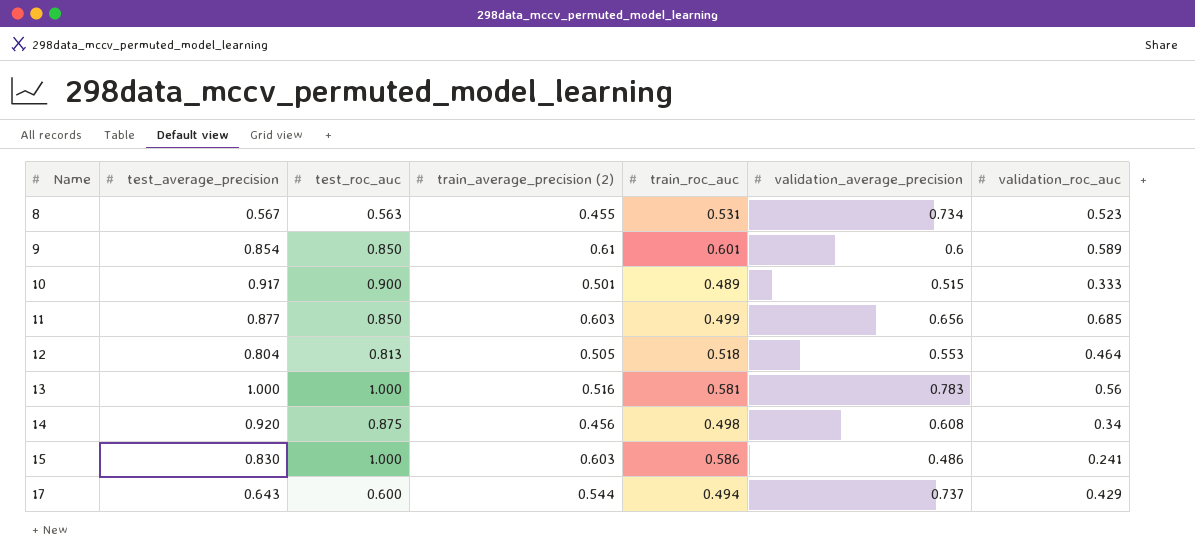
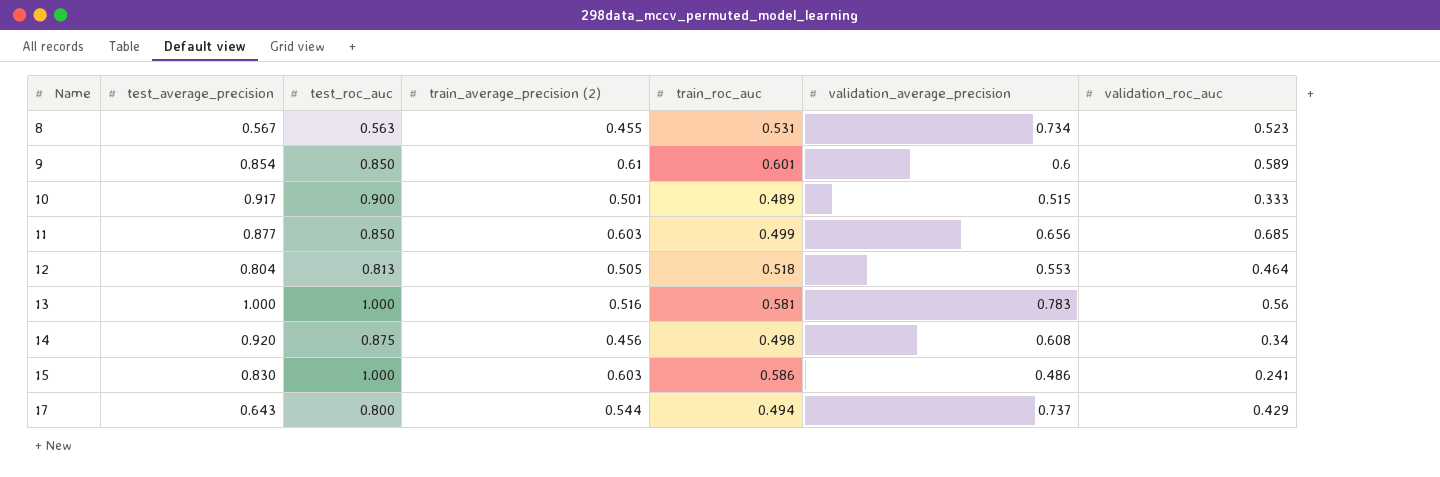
17 | test_roc_auc: 0.600 -> 0.800

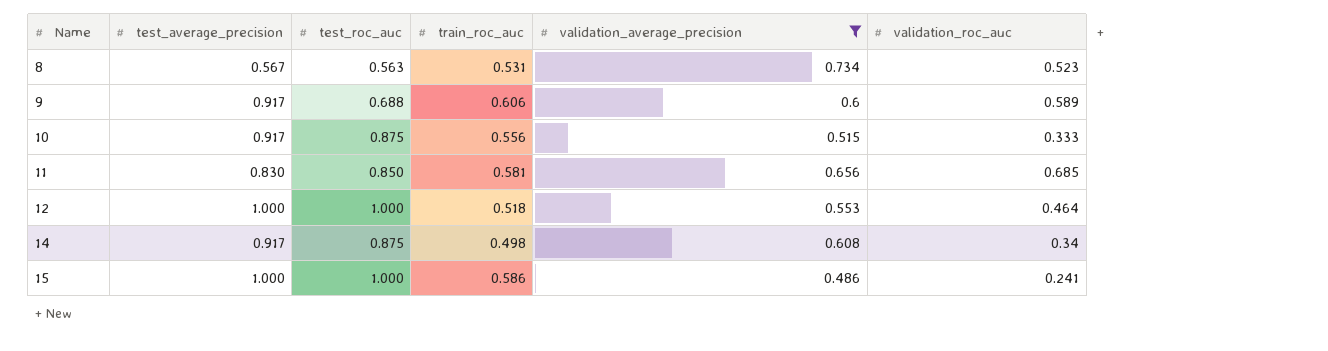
filter: none -> validation_average_precision <= 0.734
column train_average_precision (2) | position: 4 -> none
9 | test_average_precision: 0.854 -> 0.917
9 | test_roc_auc: 0.850 -> 0.688
9 | train_roc_auc: 0.601 -> 0.606
10 | test_roc_auc: 0.900 -> 0.875
10 | train_roc_auc: 0.489 -> 0.556
11 | test_average_precision: 0.877 -> 0.830
11 | train_roc_auc: 0.499 -> 0.581
12 | test_average_precision: 0.804 -> 1.000
12 | test_roc_auc: 0.813 -> 1.000
14 | test_average_precision: 0.920 -> 0.917
15 | test_average_precision: 0.830 -> 1.000

